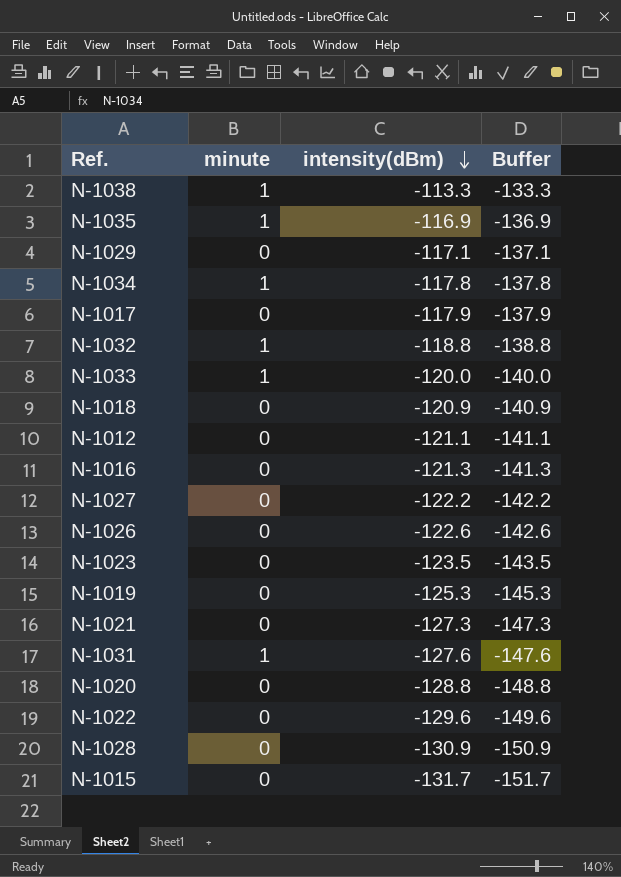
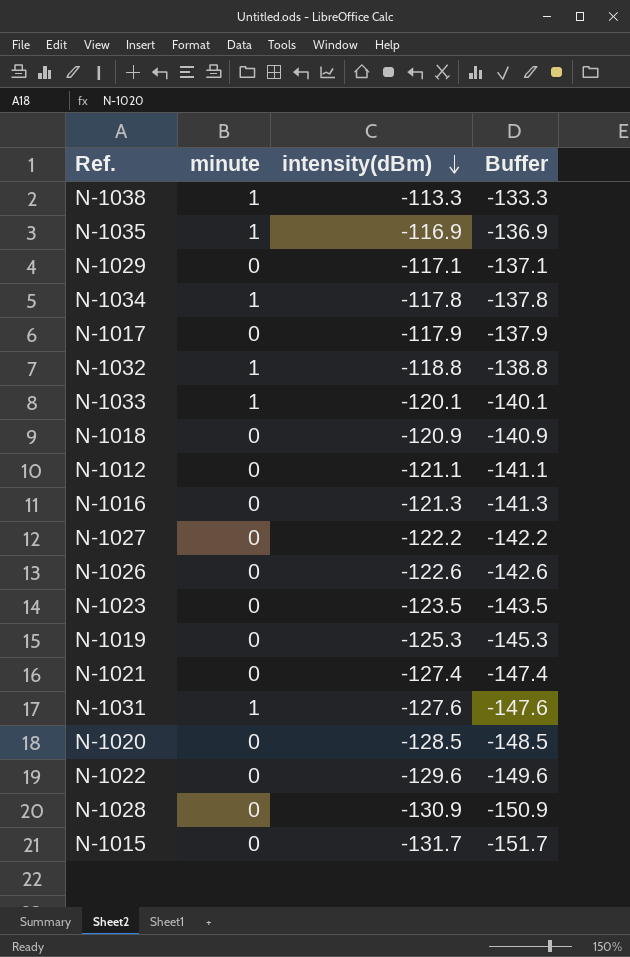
N-1033 | intensity(dBm): -120.0 -> -120.1
N-1033 | Buffer: -140.0 -> -140.1
N-1021 | intensity(dBm): -127.3 -> -127.4
N-1021 | Buffer: -147.3 -> -147.4
N-1020 | intensity(dBm): -128.8 -> -128.5
N-1020 | Buffer: -148.8 -> -148.5

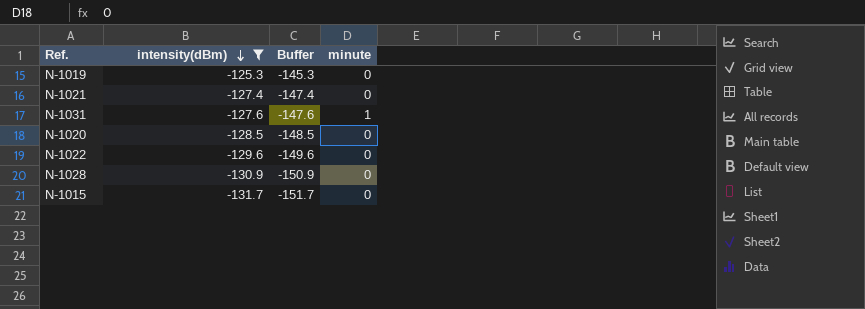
filter: none -> intensity(dBm) <= -125.3
column minute | position: 2 -> 4

